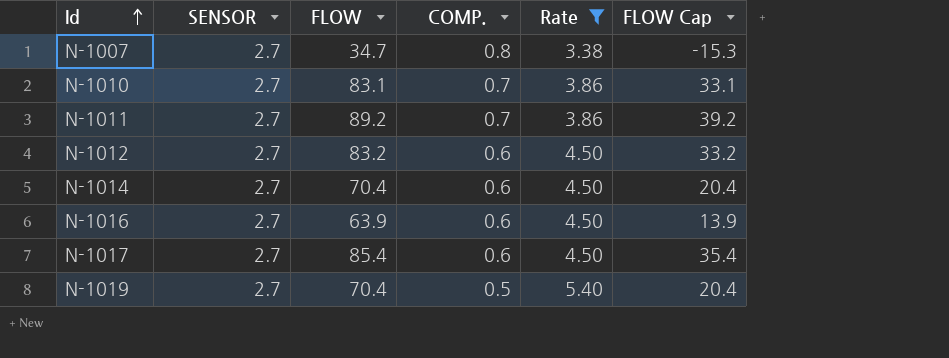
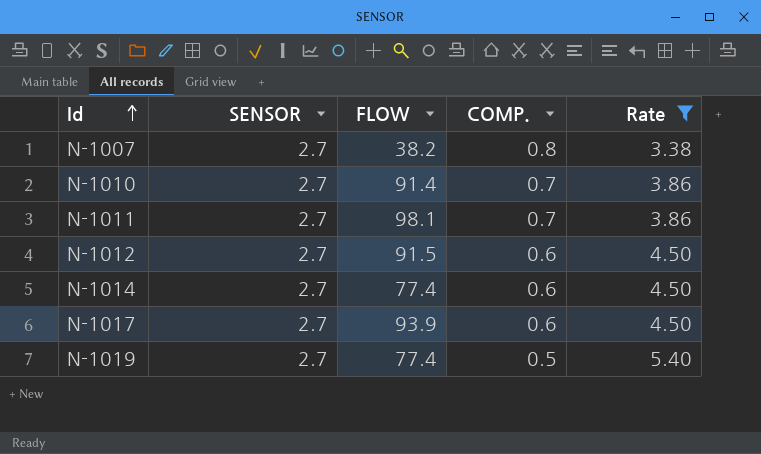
column FLOW Cap | formula: [FLOW] - 50 -> none
row N-1016: 2.7 | 63.9 | 0.6 | 4.50 | 13.9 -> none
N-1007 | FLOW: 34.7 -> 38.2
N-1010 | FLOW: 83.1 -> 91.4
N-1011 | FLOW: 89.2 -> 98.1
N-1012 | FLOW: 83.2 -> 91.5
N-1014 | FLOW: 70.4 -> 77.4
N-1017 | FLOW: 85.4 -> 93.9
N-1019 | FLOW: 70.4 -> 77.4

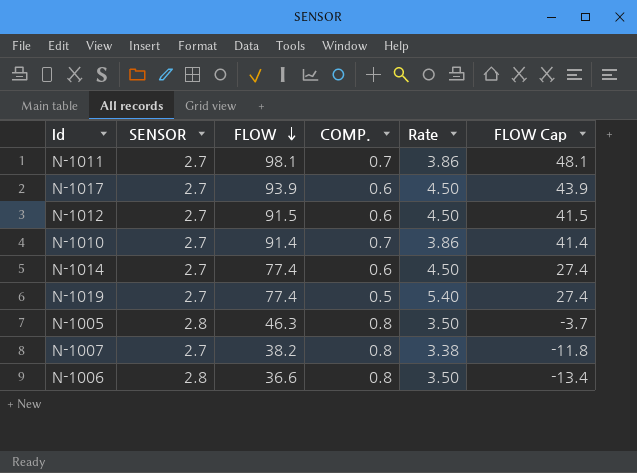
filter: Rate != 3.50 -> none
row order: Id ascending -> FLOW descending
column FLOW Cap | formula: none -> [FLOW] - 50

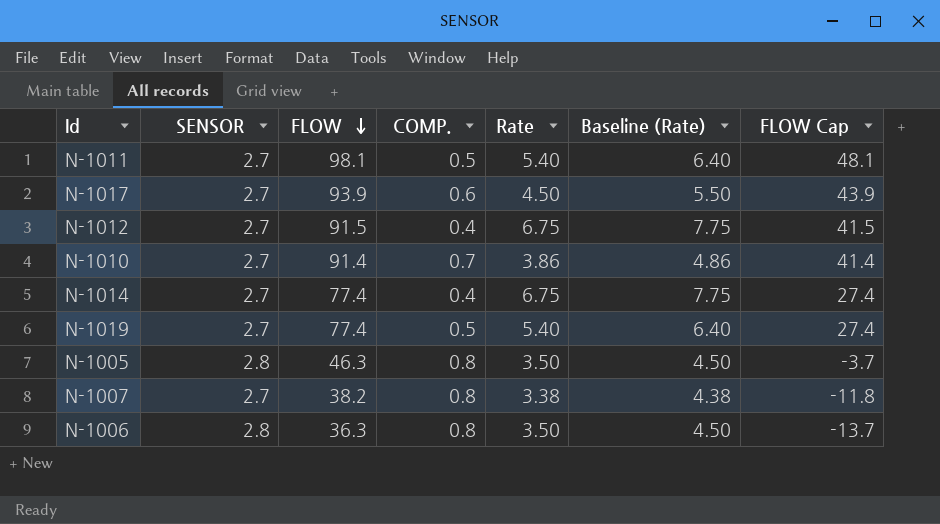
column Baseline (Rate) | formula: none -> [Rate] + 1
N-1011 | COMP.: 0.7 -> 0.5
N-1011 | Rate: 3.86 -> 5.40
N-1012 | COMP.: 0.6 -> 0.4
N-1012 | Rate: 4.50 -> 6.75
N-1014 | COMP.: 0.6 -> 0.4
N-1014 | Rate: 4.50 -> 6.75
N-1006 | FLOW: 36.6 -> 36.3
N-1006 | FLOW Cap: -13.4 -> -13.7

